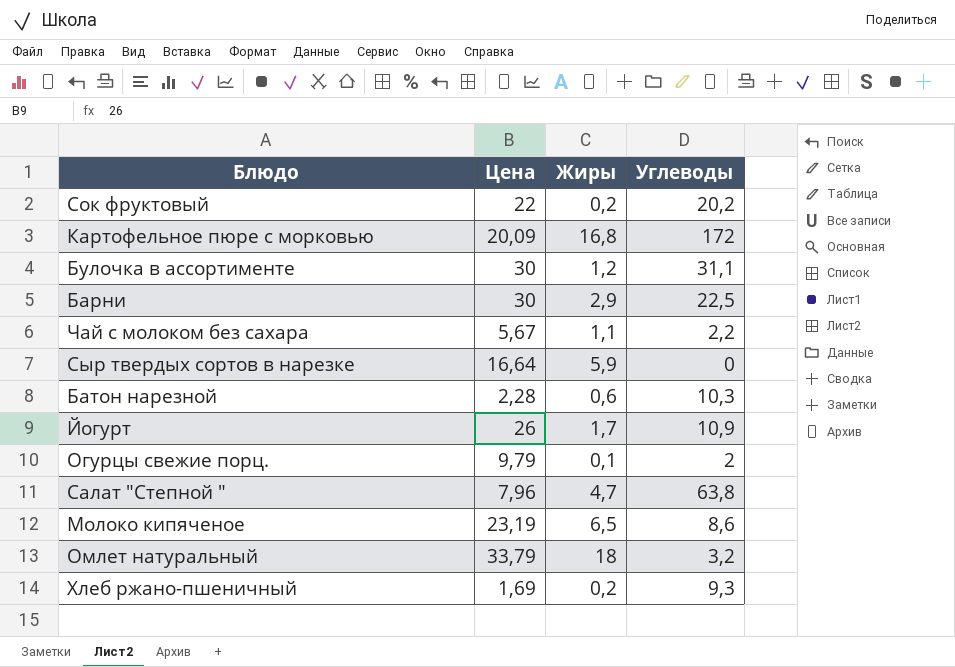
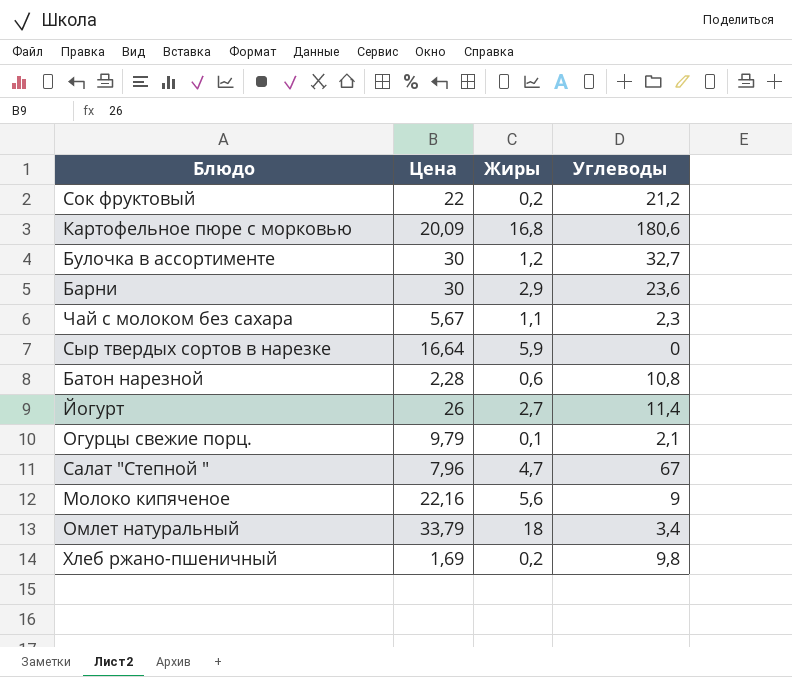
Сок фруктовый | Углеводы: 20,2 -> 21,2
Картофельное пюре с морковью | Углеводы: 172 -> 180,6
Булочка в ассортименте | Углеводы: 31,1 -> 32,7
Барни | Углеводы: 22,5 -> 23,6
Чай с молоком без сахара | Углеводы: 2,2 -> 2,3
Батон нарезной | Углеводы: 10,3 -> 10,8
Йогурт | Жиры: 1,7 -> 2,7
Йогурт | Углеводы: 10,9 -> 11,4
Огурцы свежие порц. | Углеводы: 2 -> 2,1
Салат "Степной " | Углеводы: 63,8 -> 67
Молоко кипяченое | Цена: 23,19 -> 22,16
Молоко кипяченое | Жиры: 6,5 -> 5,6
Молоко кипяченое | Углеводы: 8,6 -> 9
Омлет натуральный | Углеводы: 3,2 -> 3,4
Хлеб ржано-пшеничный | Углеводы: 9,3 -> 9,8

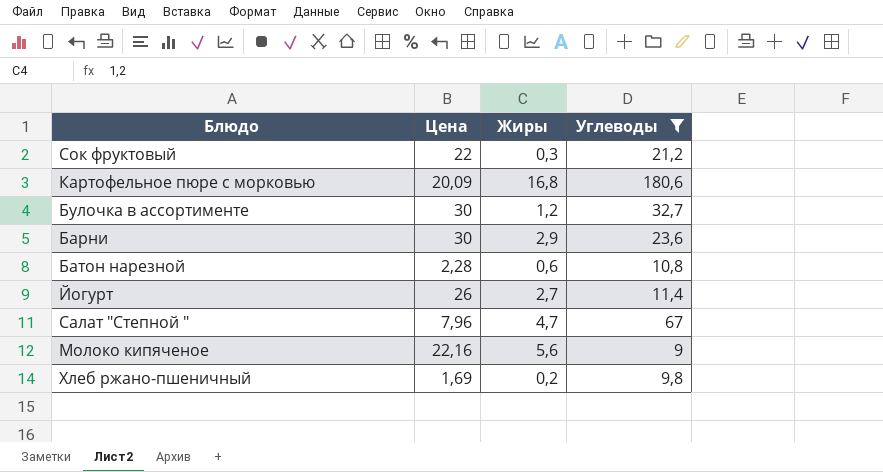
filter: none -> Углеводы >= 9
Сок фруктовый | Жиры: 0,2 -> 0,3

